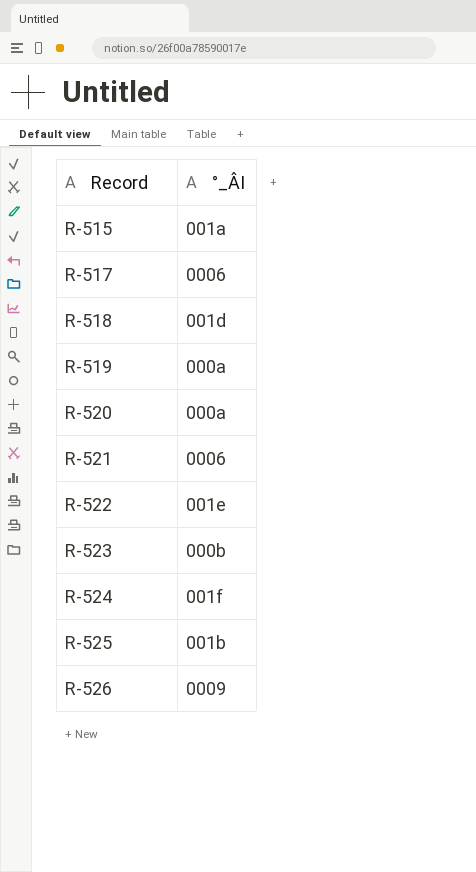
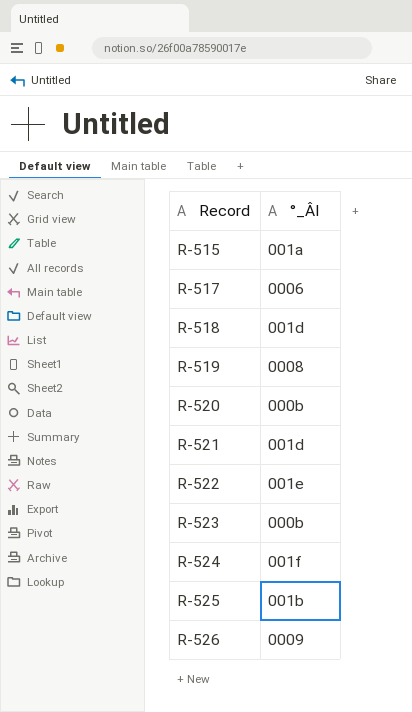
R-519 | °_ÂI: 000a -> 0008
R-520 | °_ÂI: 000a -> 000b
R-521 | °_ÂI: 0006 -> 001d

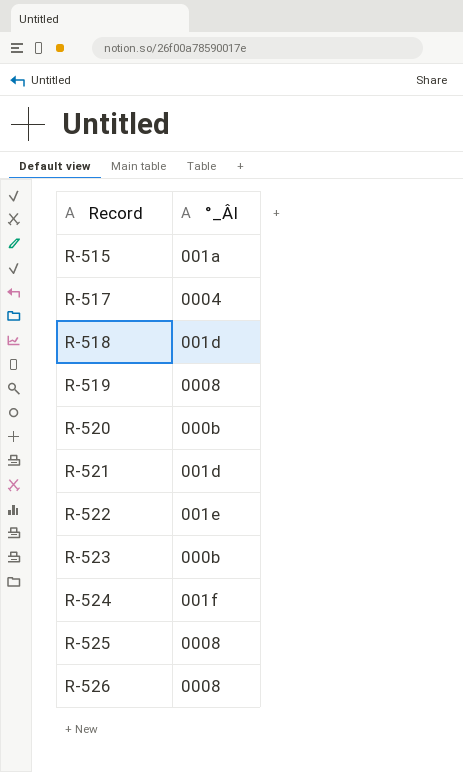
R-517 | °_ÂI: 0006 -> 0004
R-525 | °_ÂI: 001b -> 0008
R-526 | °_ÂI: 0009 -> 0008

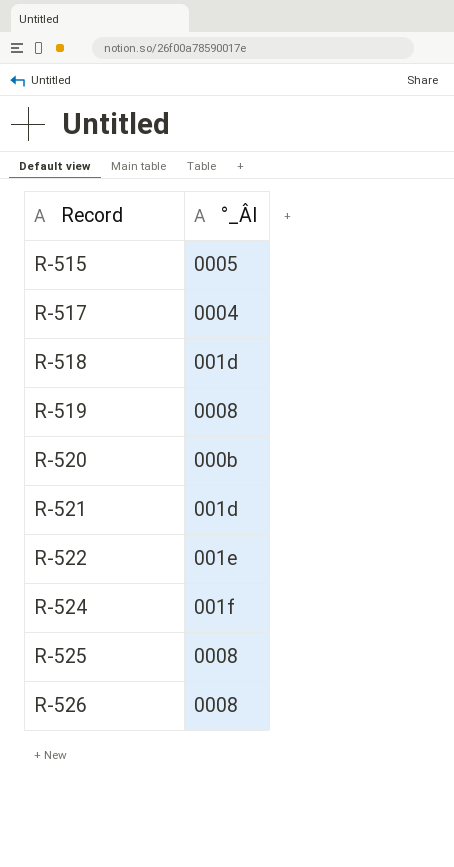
row R-523: 000b -> none
R-515 | °_ÂI: 001a -> 0005

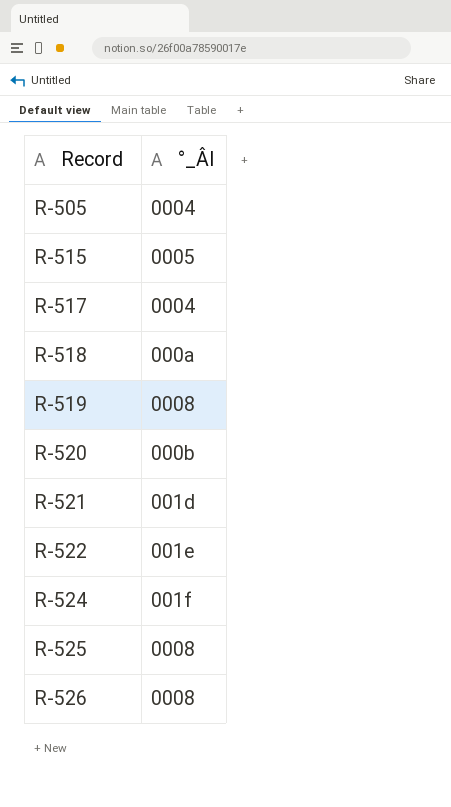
row R-505: none -> 0004
R-518 | °_ÂI: 001d -> 000a

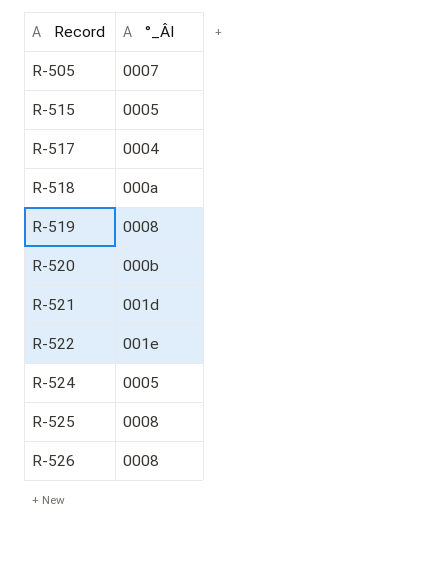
R-505 | °_ÂI: 0004 -> 0007
R-524 | °_ÂI: 001f -> 0005

